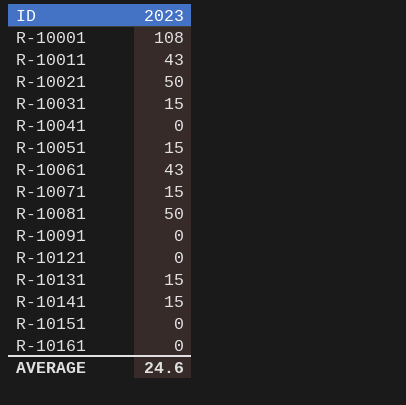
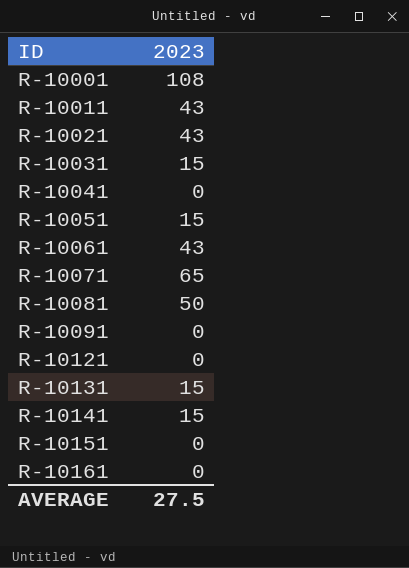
R-10021 | 2023: 50 -> 43
R-10071 | 2023: 15 -> 65
AVERAGE | 2023: 24.6 -> 27.5

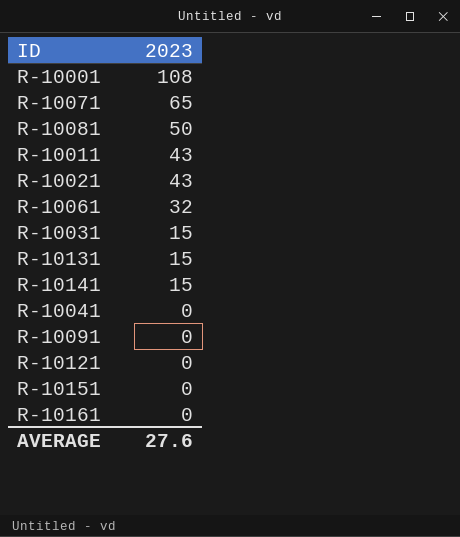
row order: ID ascending -> 2023 descending
row R-10051: 15 -> none
R-10061 | 2023: 43 -> 32
AVERAGE | 2023: 27.5 -> 27.6

